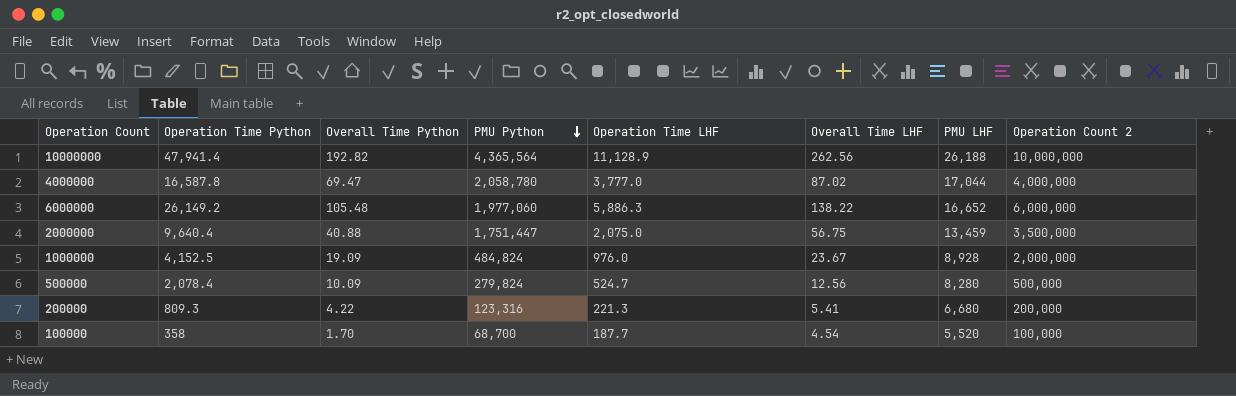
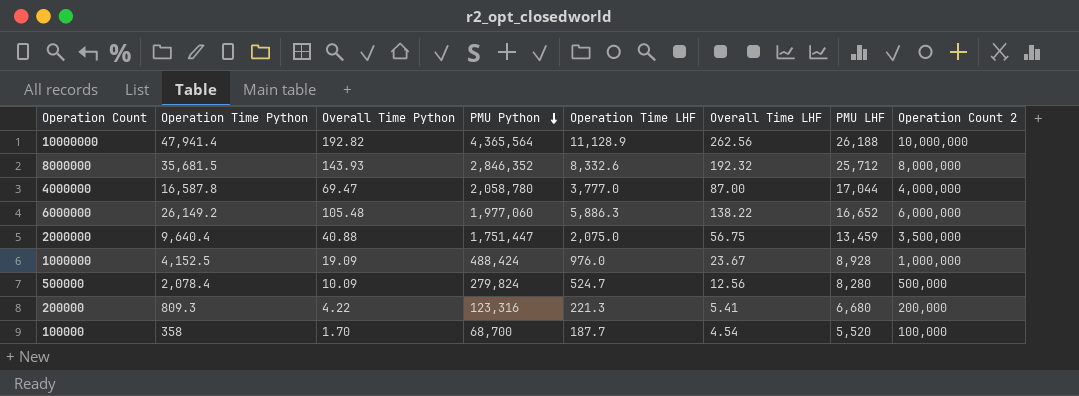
row 8000000: none -> 35,681.5 | 143.93 | 2,846,352 | 8,332.6 | 192.32 | 25,712 | 8,000,000
4000000 | Overall Time LHF: 87.02 -> 87.00
1000000 | PMU Python: 484,824 -> 488,424
1000000 | Operation Count 2: 2,000,000 -> 1,000,000

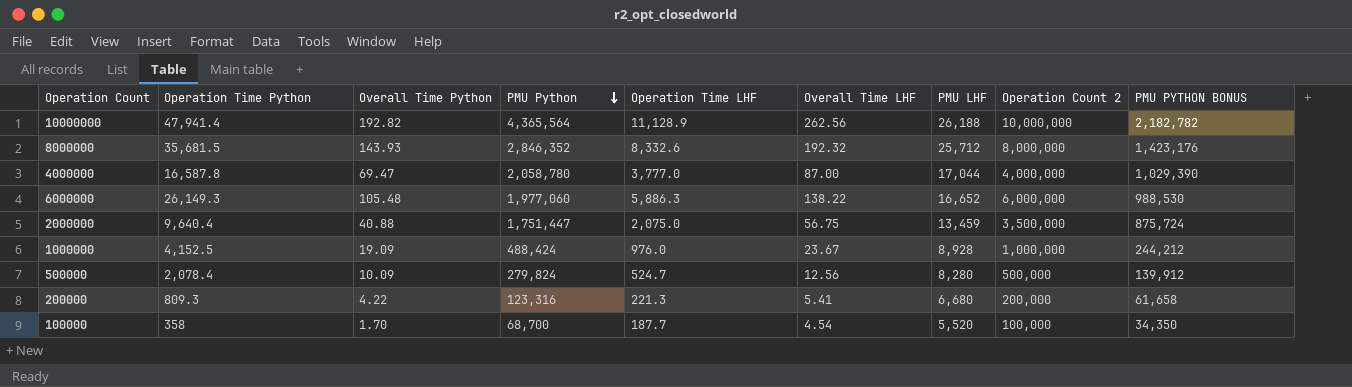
column PMU PYTHON BONUS | formula: none -> [PMU Python] * 0.5
6000000 | Operation Time Python: 26,149.2 -> 26,149.3

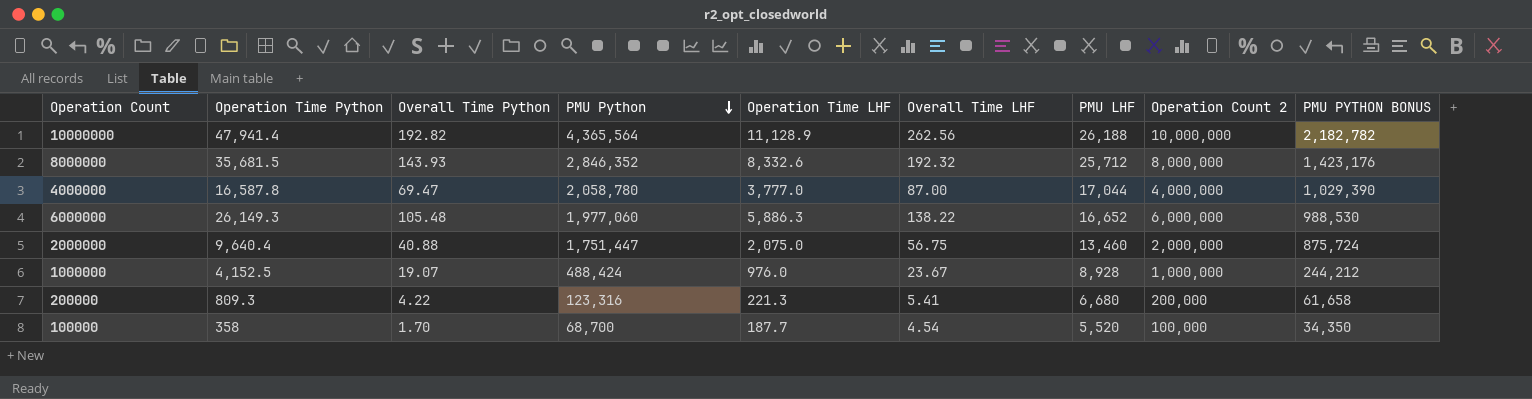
row 500000: 2,078.4 | 10.09 | 279,824 | 524.7 | 12.56 | 8,280 | 500,000 | 139,912 -> none
2000000 | PMU LHF: 13,459 -> 13,460
2000000 | Operation Count 2: 3,500,000 -> 2,000,000
1000000 | Overall Time Python: 19.09 -> 19.07

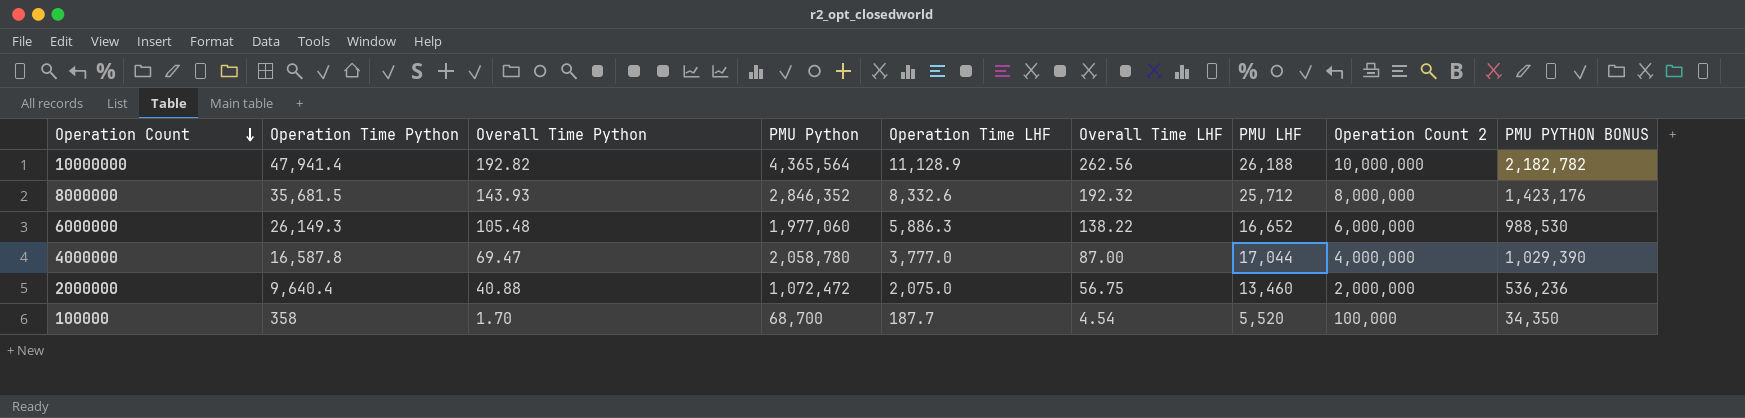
row order: PMU Python descending -> Operation Count descending
row 1000000: 4,152.5 | 19.07 | 488,424 | 976.0 | 23.67 | 8,928 | 1,000,000 | 244,212 -> none
row 200000: 809.3 | 4.22 | 123,316 | 221.3 | 5.41 | 6,680 | 200,000 | 61,658 -> none
2000000 | PMU Python: 1,751,447 -> 1,072,472
2000000 | PMU PYTHON BONUS: 875,724 -> 536,236

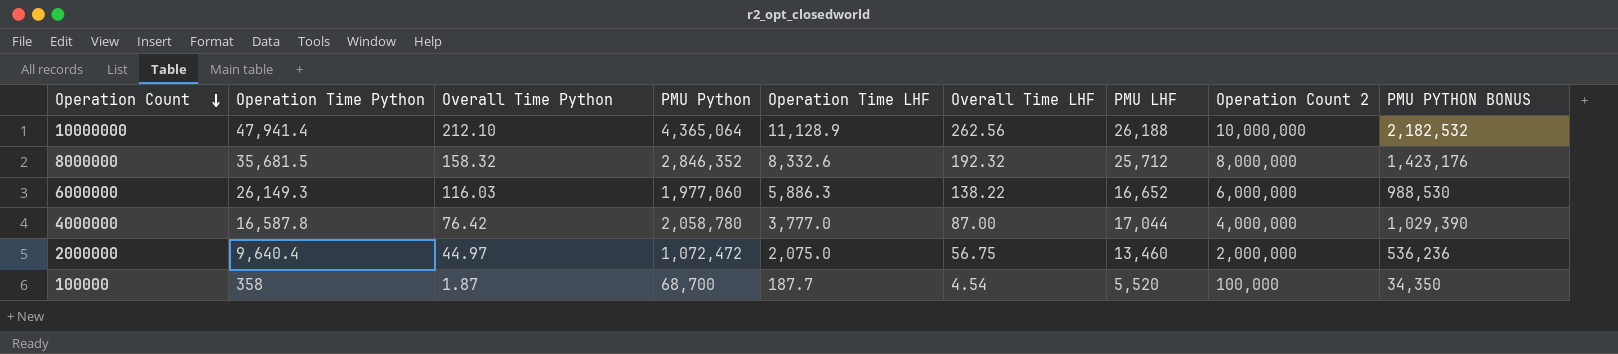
10000000 | Overall Time Python: 192.82 -> 212.10
10000000 | PMU Python: 4,365,564 -> 4,365,064
10000000 | PMU PYTHON BONUS: 2,182,782 -> 2,182,532
8000000 | Overall Time Python: 143.93 -> 158.32
6000000 | Overall Time Python: 105.48 -> 116.03
4000000 | Overall Time Python: 69.47 -> 76.42
2000000 | Overall Time Python: 40.88 -> 44.97
100000 | Overall Time Python: 1.70 -> 1.87

